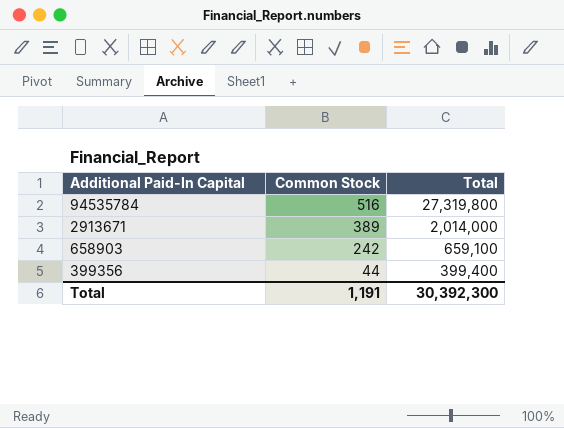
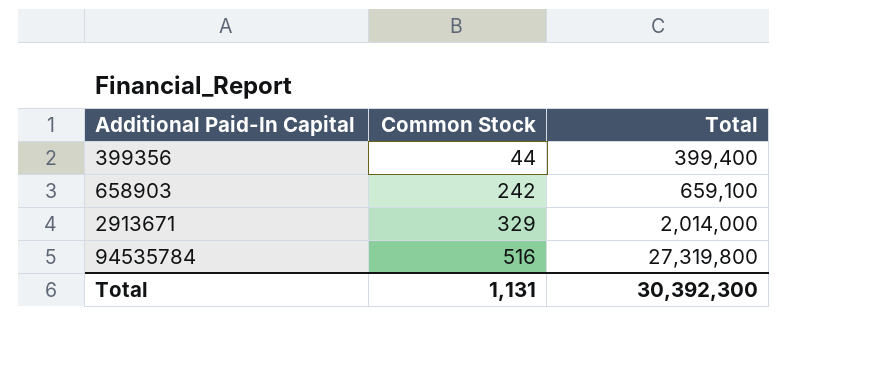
row order: Additional Paid-In Capital descending -> Additional Paid-In Capital ascending
2913671 | Common Stock: 389 -> 329
Total | Common Stock: 1,191 -> 1,131

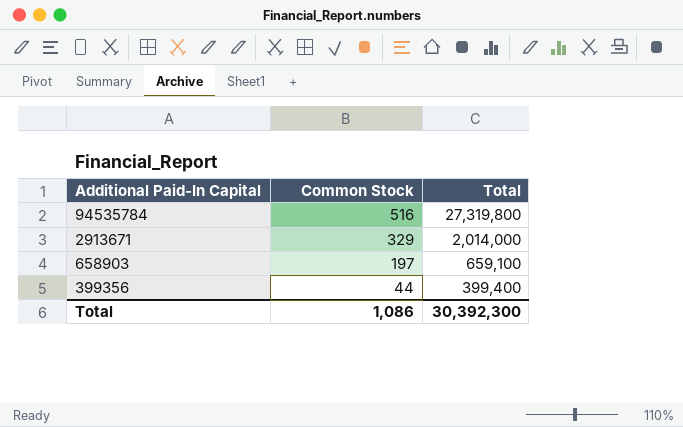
row order: Additional Paid-In Capital ascending -> Additional Paid-In Capital descending
658903 | Common Stock: 242 -> 197
Total | Common Stock: 1,131 -> 1,086

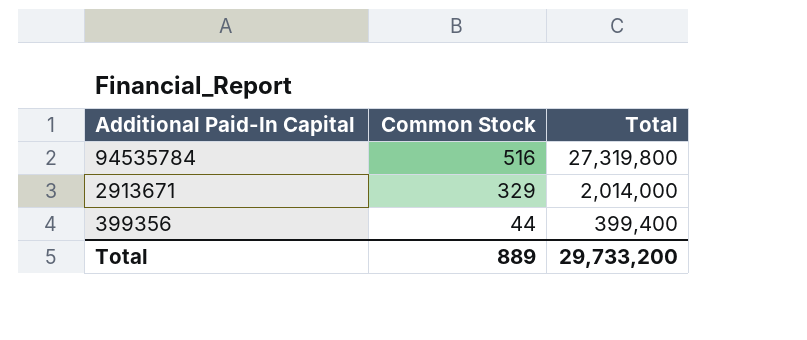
row 658903: 197 | 659,100 -> none
Total | Common Stock: 1,086 -> 889
Total | Total: 30,392,300 -> 29,733,200

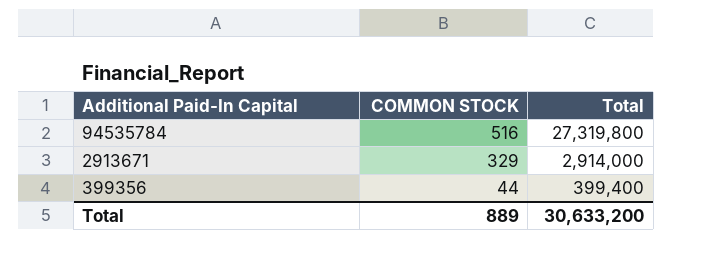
column name: Common Stock -> COMMON STOCK
2913671 | Total: 2,014,000 -> 2,914,000
Total | Total: 29,733,200 -> 30,633,200

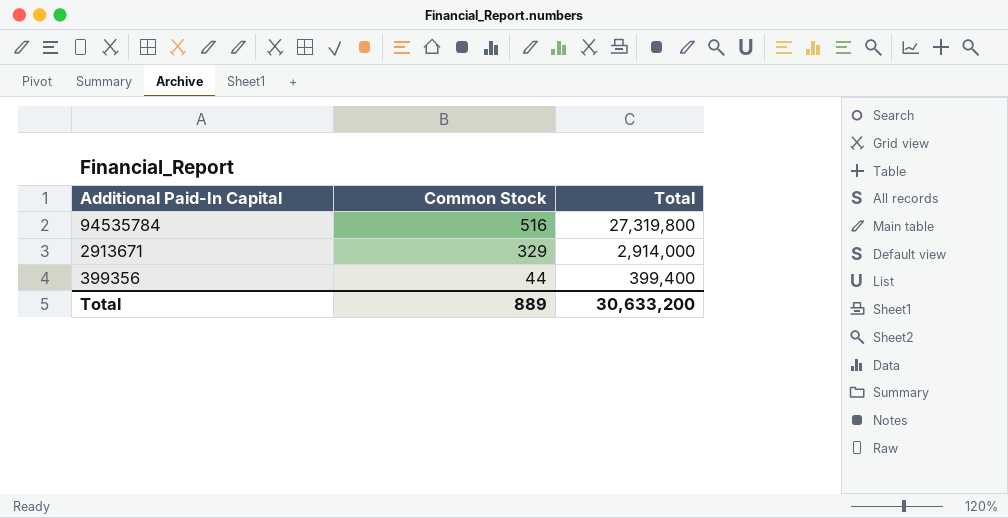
column name: COMMON STOCK -> Common Stock

